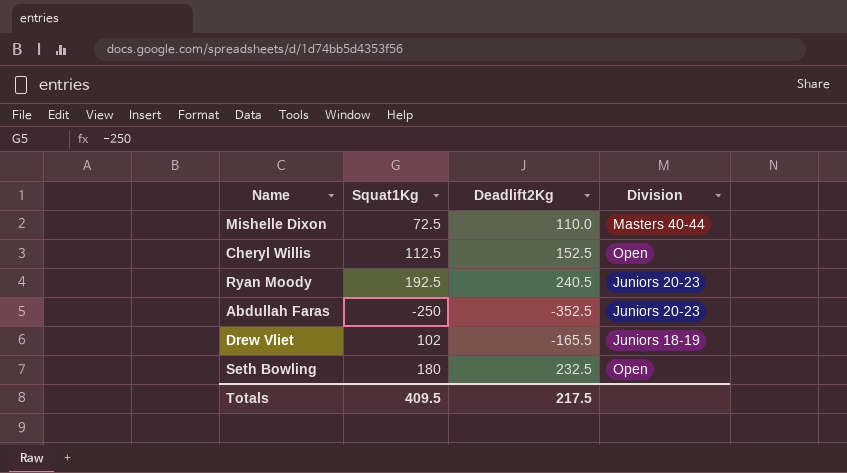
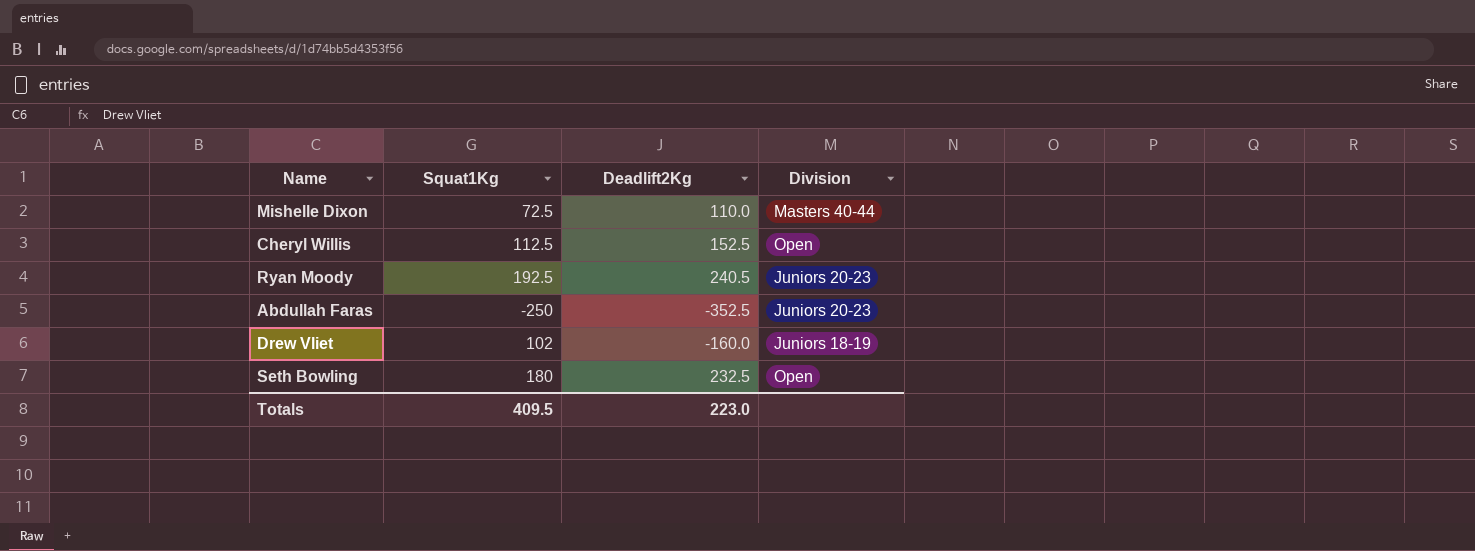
Drew Vliet | Deadlift2Kg: -165.5 -> -160.0
Totals | Deadlift2Kg: 217.5 -> 223.0

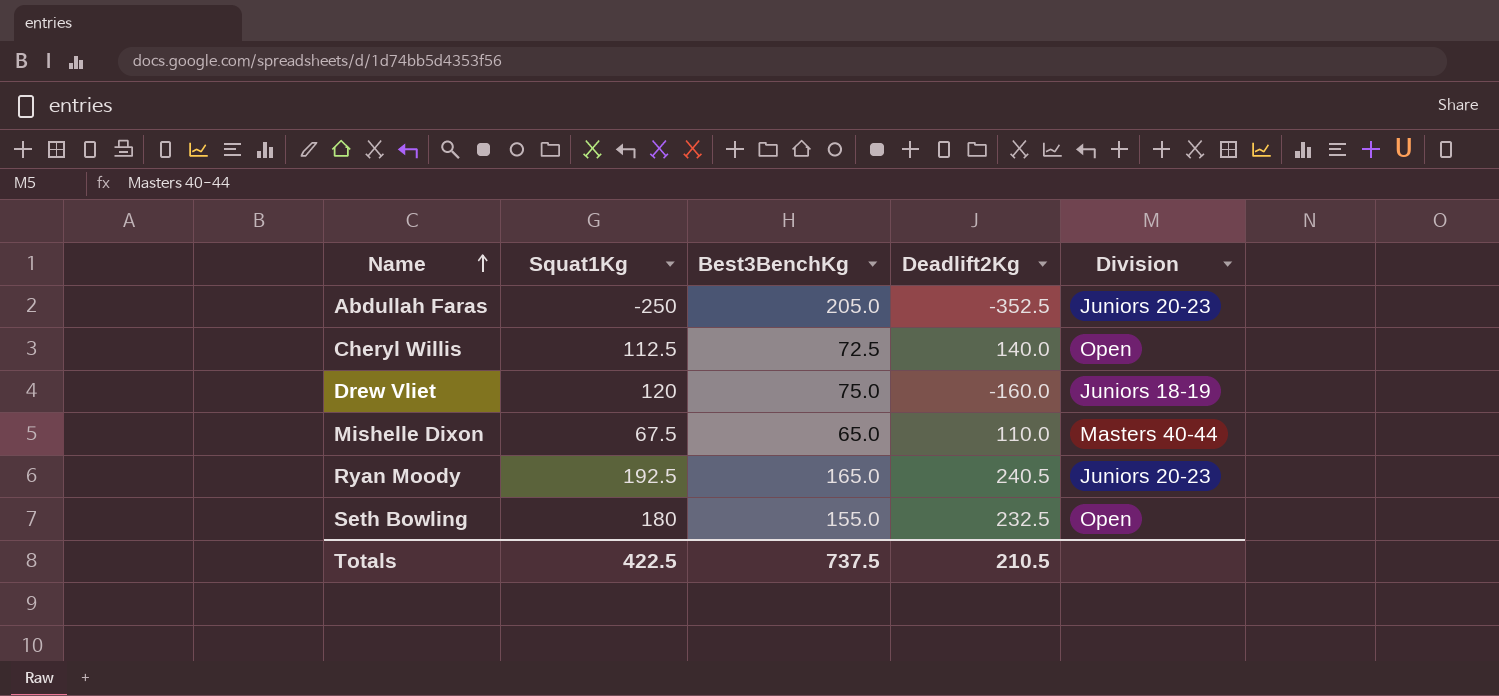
row order: none -> Name ascending
column Best3BenchKg | position: none -> 3
Cheryl Willis | Deadlift2Kg: 152.5 -> 140.0
Drew Vliet | Squat1Kg: 102 -> 120
Mishelle Dixon | Squat1Kg: 72.5 -> 67.5
Totals | Squat1Kg: 409.5 -> 422.5
Totals | Deadlift2Kg: 223.0 -> 210.5

